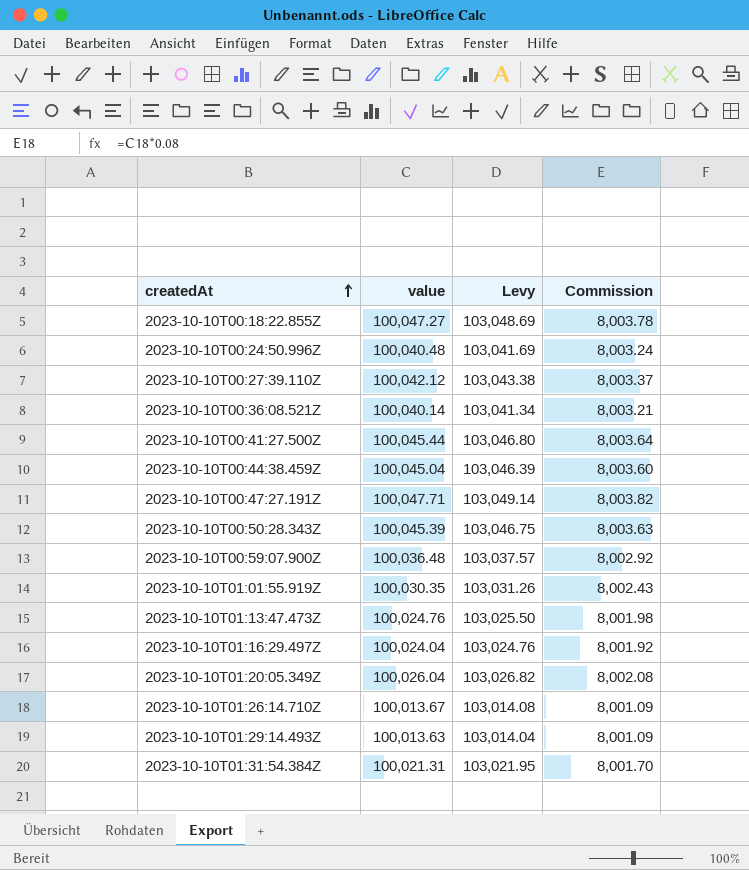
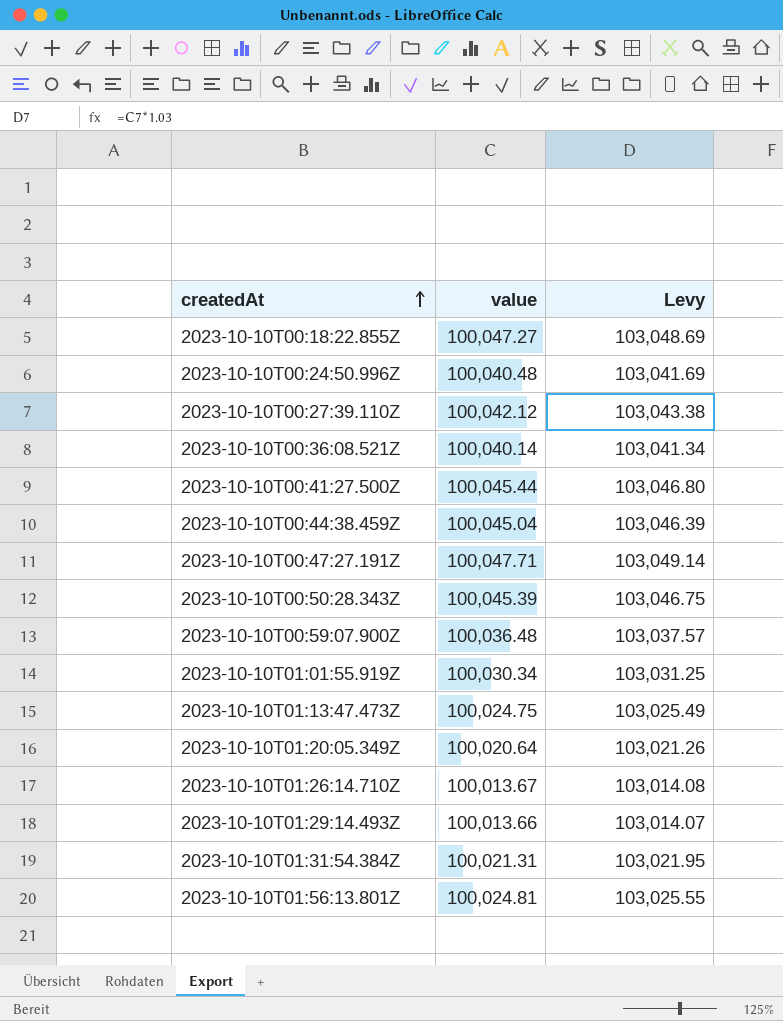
column Commission | formula: [value] * 0.08 -> none
row 2023-10-10T01:16:29.497Z: 100,024.04 | 103,024.76 | 8,001.92 -> none
2023-10-10T01:01:55.919Z | value: 100,030.35 -> 100,030.34
2023-10-10T01:01:55.919Z | Levy: 103,031.26 -> 103,031.25
2023-10-10T01:13:47.473Z | value: 100,024.76 -> 100,024.75
2023-10-10T01:13:47.473Z | Levy: 103,025.50 -> 103,025.49
2023-10-10T01:20:05.349Z | value: 100,026.04 -> 100,020.64
2023-10-10T01:20:05.349Z | Levy: 103,026.82 -> 103,021.26
2023-10-10T01:29:14.493Z | value: 100,013.63 -> 100,013.66
2023-10-10T01:29:14.493Z | Levy: 103,014.04 -> 103,014.07
row 2023-10-10T01:56:13.801Z: none -> 100,024.81 | 103,025.55

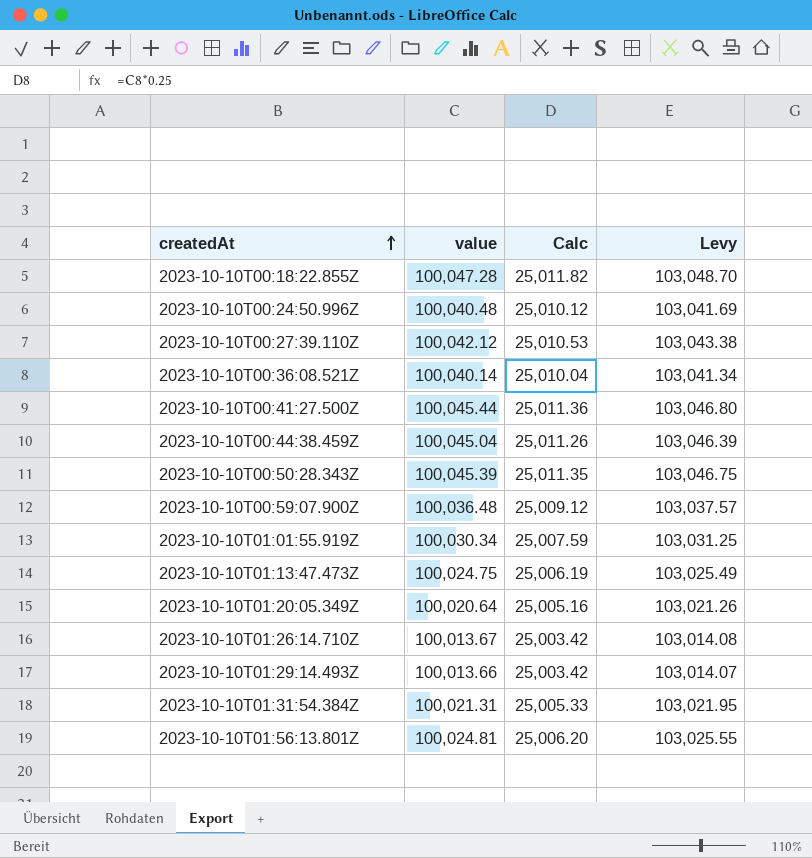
column Calc | formula: none -> [value] * 0.25
row 2023-10-10T00:47:27.191Z: 100,047.71 | 103,049.14 -> none
2023-10-10T00:18:22.855Z | value: 100,047.27 -> 100,047.28
2023-10-10T00:18:22.855Z | Levy: 103,048.69 -> 103,048.70

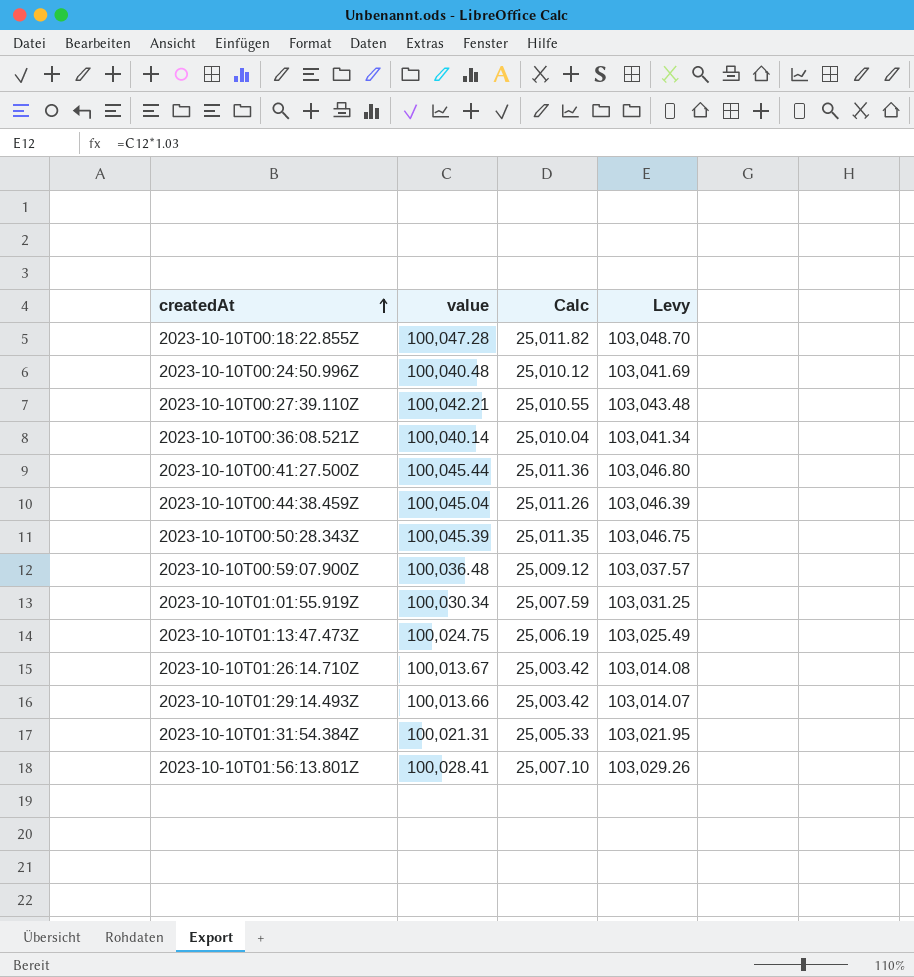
row 2023-10-10T01:20:05.349Z: 100,020.64 | 25,005.16 | 103,021.26 -> none
2023-10-10T00:27:39.110Z | value: 100,042.12 -> 100,042.21
2023-10-10T00:27:39.110Z | Calc: 25,010.53 -> 25,010.55
2023-10-10T00:27:39.110Z | Levy: 103,043.38 -> 103,043.48
2023-10-10T01:56:13.801Z | value: 100,024.81 -> 100,028.41
2023-10-10T01:56:13.801Z | Calc: 25,006.20 -> 25,007.10
2023-10-10T01:56:13.801Z | Levy: 103,025.55 -> 103,029.26

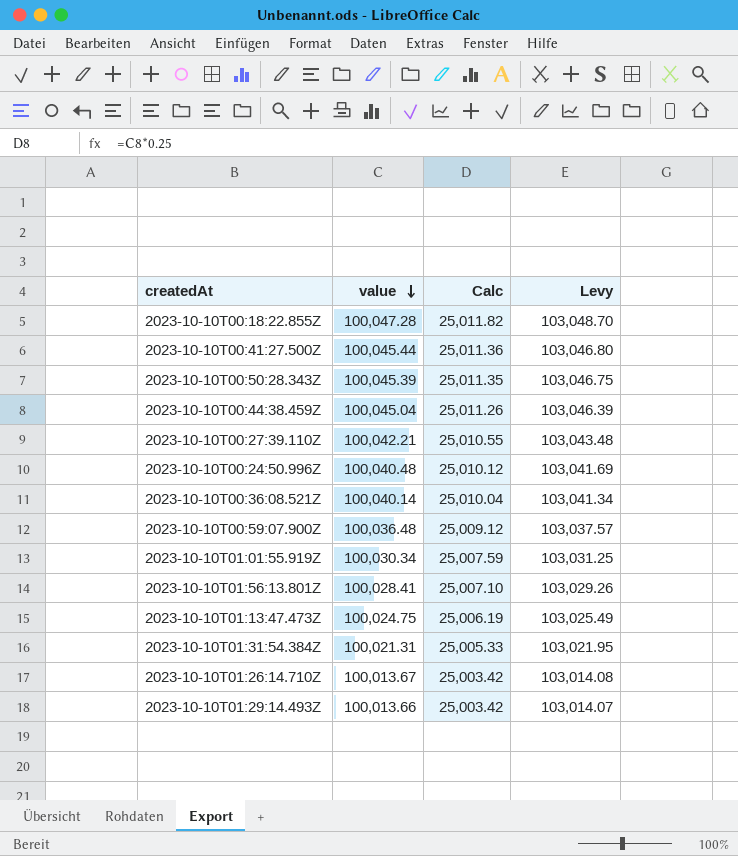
row order: createdAt ascending -> value descending

